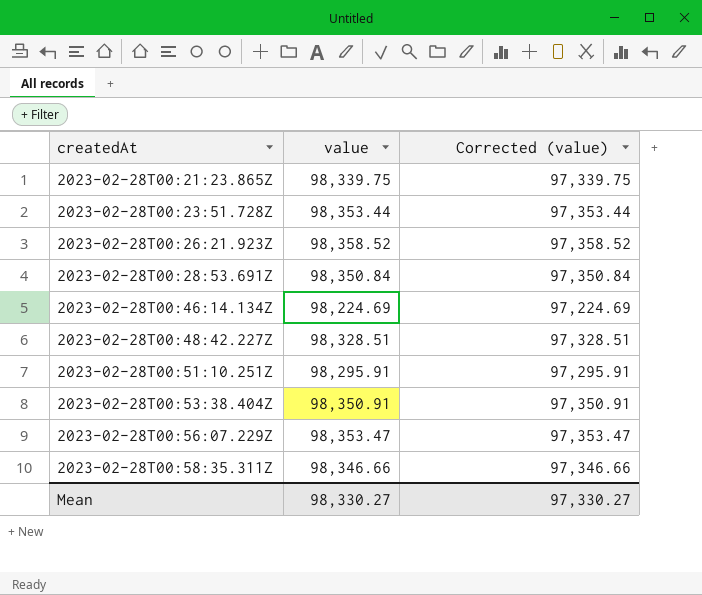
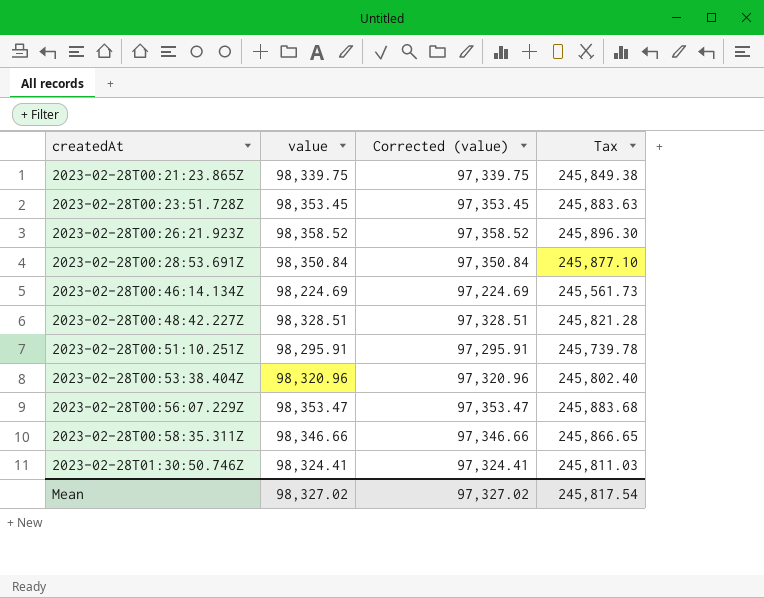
column Tax | formula: none -> [value] * 2.5
2023-02-28T00:23:51.728Z | value: 98,353.44 -> 98,353.45
2023-02-28T00:23:51.728Z | Corrected (value): 97,353.44 -> 97,353.45
2023-02-28T00:53:38.404Z | value: 98,350.91 -> 98,320.96
2023-02-28T00:53:38.404Z | Corrected (value): 97,350.91 -> 97,320.96
row 2023-02-28T01:30:50.746Z: none -> 98,324.41 | 97,324.41 | 245,811.03
Mean | value: 98,330.27 -> 98,327.02
Mean | Corrected (value): 97,330.27 -> 97,327.02

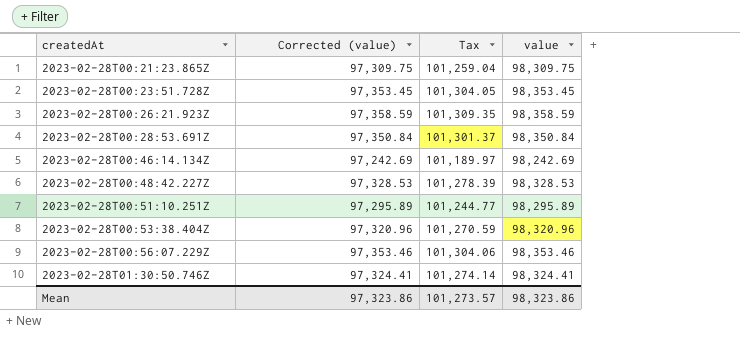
column Tax | formula: [value] * 2.5 -> [value] * 1.03
column value | position: 2 -> 4
row 2023-02-28T00:58:35.311Z: 98,346.66 | 97,346.66 | 245,866.65 -> none
2023-02-28T00:21:23.865Z | Corrected (value): 97,339.75 -> 97,309.75
2023-02-28T00:21:23.865Z | value: 98,339.75 -> 98,309.75
2023-02-28T00:26:21.923Z | Corrected (value): 97,358.52 -> 97,358.59
2023-02-28T00:26:21.923Z | value: 98,358.52 -> 98,358.59
2023-02-28T00:46:14.134Z | Corrected (value): 97,224.69 -> 97,242.69
2023-02-28T00:46:14.134Z | value: 98,224.69 -> 98,242.69
2023-02-28T00:48:42.227Z | Corrected (value): 97,328.51 -> 97,328.53
2023-02-28T00:48:42.227Z | value: 98,328.51 -> 98,328.53
2023-02-28T00:51:10.251Z | Corrected (value): 97,295.91 -> 97,295.89
2023-02-28T00:51:10.251Z | value: 98,295.91 -> 98,295.89
2023-02-28T00:56:07.229Z | Corrected (value): 97,353.47 -> 97,353.46
2023-02-28T00:56:07.229Z | value: 98,353.47 -> 98,353.46
Mean | Corrected (value): 97,327.02 -> 97,323.86
Mean | Tax: 245,817.54 -> 101,273.57
Mean | value: 98,327.02 -> 98,323.86

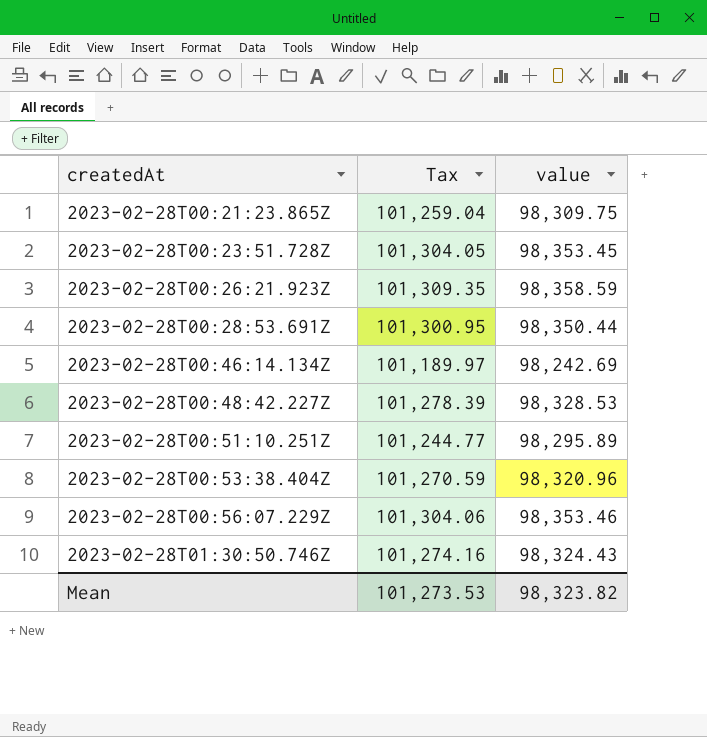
column Corrected (value) | formula: [value] - 1000 -> none
2023-02-28T00:28:53.691Z | Tax: 101,301.37 -> 101,300.95
2023-02-28T00:28:53.691Z | value: 98,350.84 -> 98,350.44
2023-02-28T01:30:50.746Z | Tax: 101,274.14 -> 101,274.16
2023-02-28T01:30:50.746Z | value: 98,324.41 -> 98,324.43
Mean | Tax: 101,273.57 -> 101,273.53
Mean | value: 98,323.86 -> 98,323.82

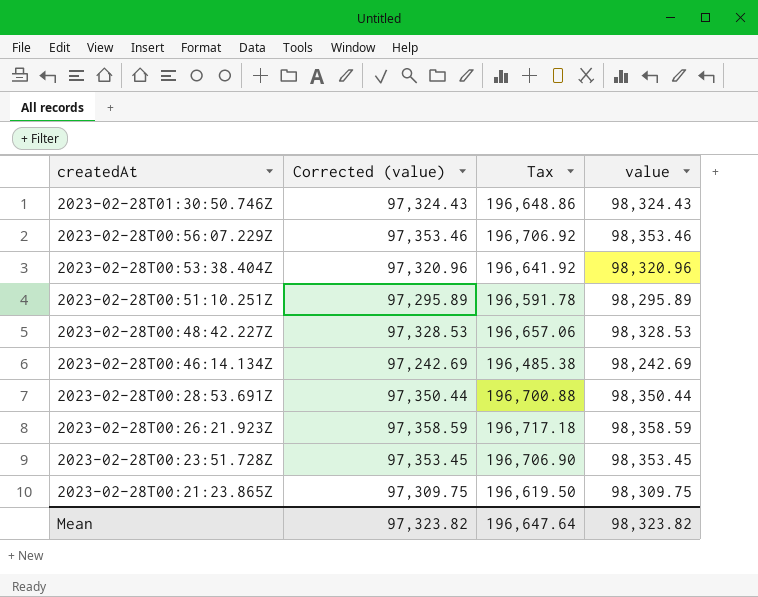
row order: createdAt ascending -> createdAt descending
column Corrected (value) | formula: none -> [value] - 1000
column Tax | formula: [value] * 1.03 -> [value] * 2
Mean | Tax: 101,273.53 -> 196,647.64

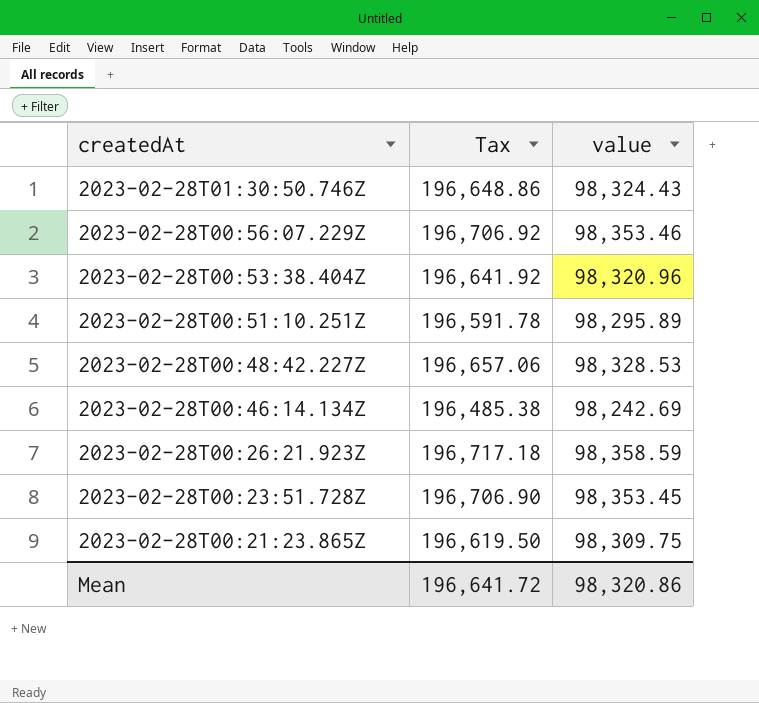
column Corrected (value) | formula: [value] - 1000 -> none
row 2023-02-28T00:28:53.691Z: 97,350.44 | 196,700.88 | 98,350.44 -> none
Mean | Tax: 196,647.64 -> 196,641.72
Mean | value: 98,323.82 -> 98,320.86

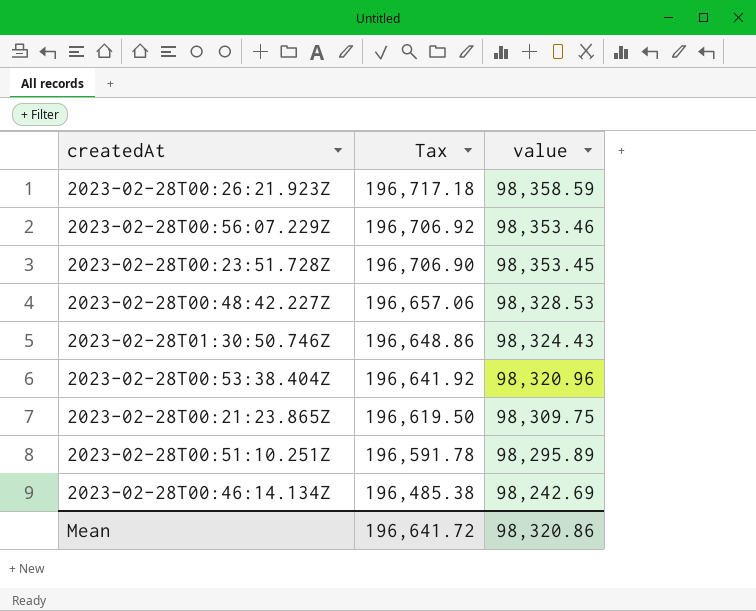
row order: createdAt descending -> Tax descending

